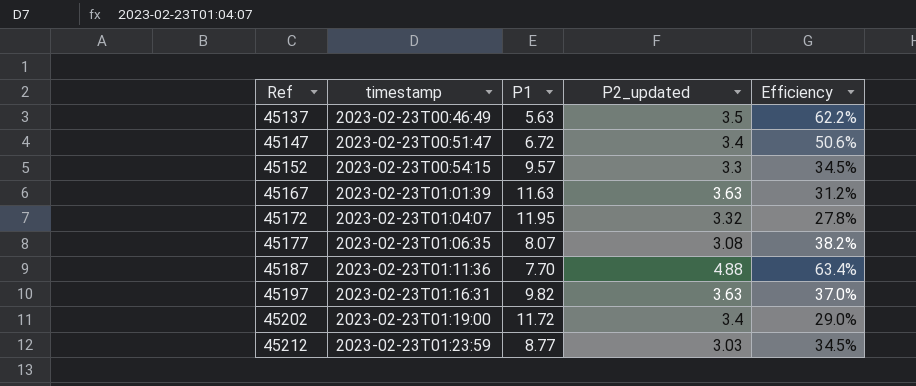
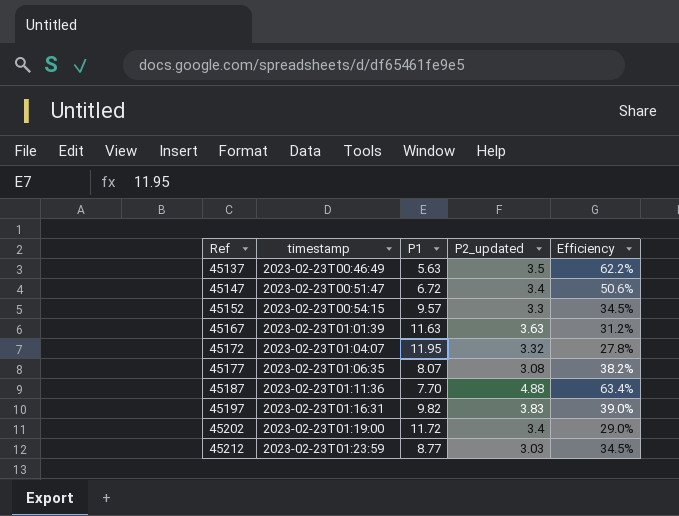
45197 | P2_updated: 3.63 -> 3.83
45197 | Efficiency: 37.0% -> 39.0%

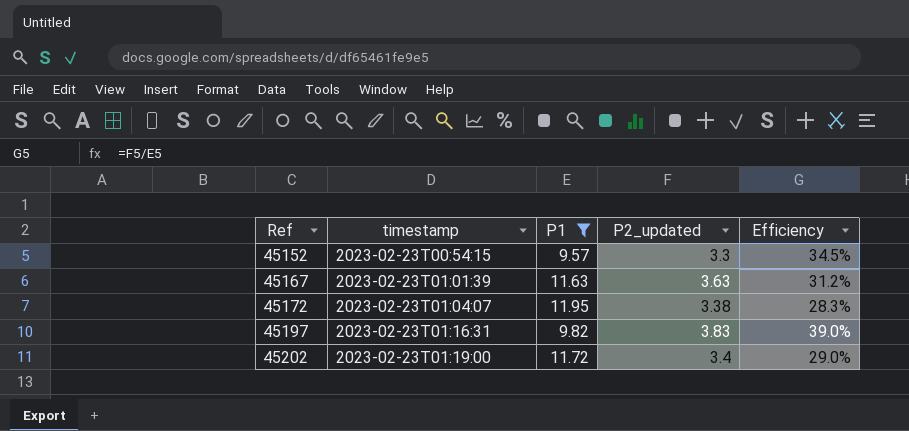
filter: none -> P1 >= 9.57
45172 | P2_updated: 3.32 -> 3.38
45172 | Efficiency: 27.8% -> 28.3%

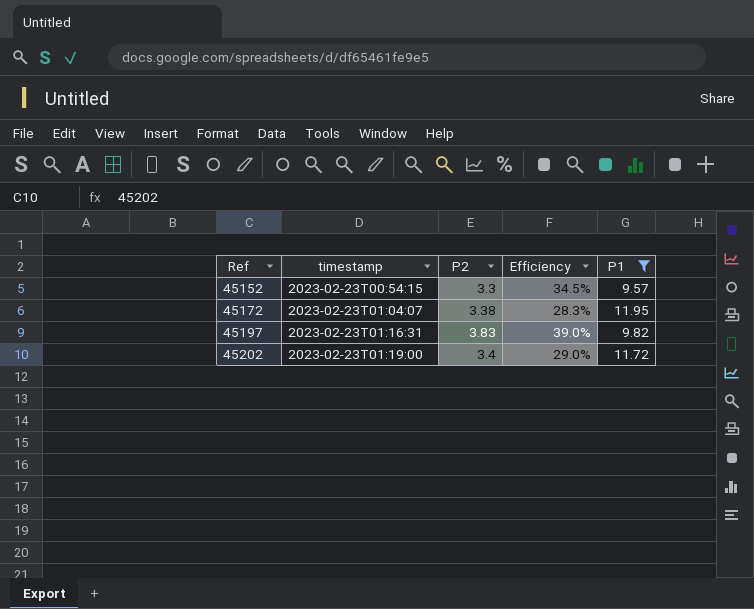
column name: P2_updated -> P2
column P1 | position: 3 -> 5
row 45167: 2023-02-23T01:01:39 | 11.63 | 3.63 | 31.2% -> none

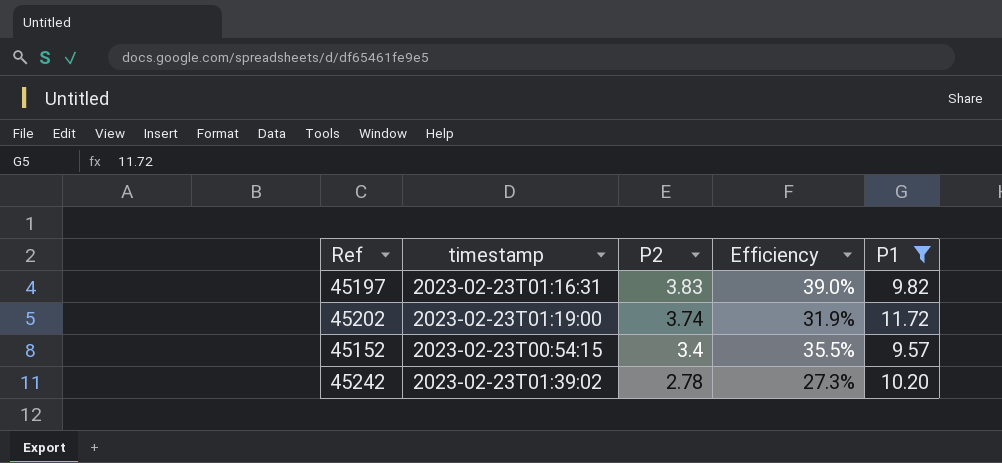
row order: Ref ascending -> P2 descending
row 45172: 2023-02-23T01:04:07 | 3.38 | 28.3% | 11.95 -> none
45202 | P2: 3.4 -> 3.74
45202 | Efficiency: 29.0% -> 31.9%
45152 | P2: 3.3 -> 3.4
45152 | Efficiency: 34.5% -> 35.5%
row 45242: none -> 2023-02-23T01:39:02 | 2.78 | 27.3% | 10.20

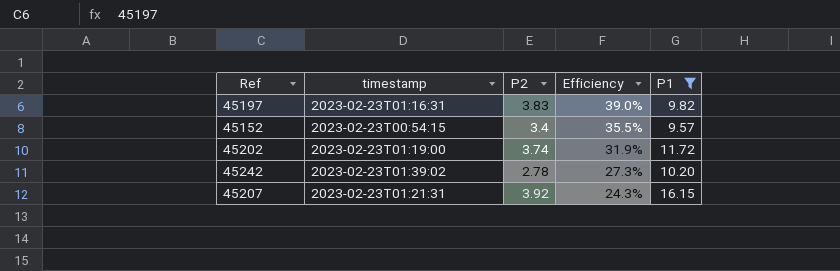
row order: P2 descending -> Efficiency descending
row 45207: none -> 2023-02-23T01:21:31 | 3.92 | 24.3% | 16.15

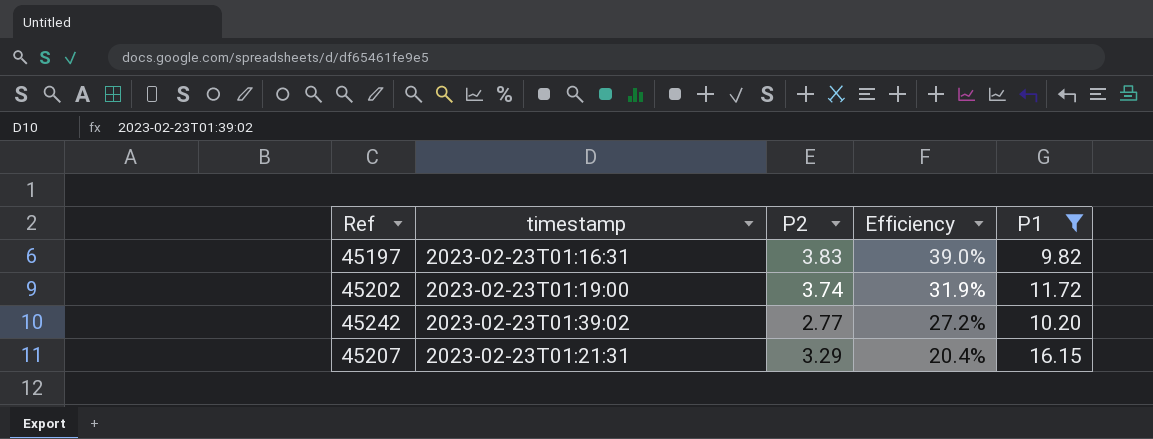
row 45152: 2023-02-23T00:54:15 | 3.4 | 35.5% | 9.57 -> none
45242 | P2: 2.78 -> 2.77
45242 | Efficiency: 27.3% -> 27.2%
45207 | P2: 3.92 -> 3.29
45207 | Efficiency: 24.3% -> 20.4%

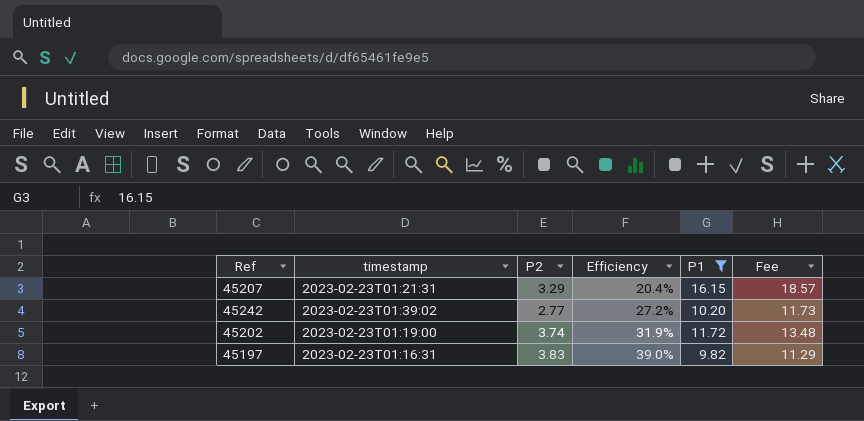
row order: Efficiency descending -> Efficiency ascending
column Fee | formula: none -> [P1] * 1.15

